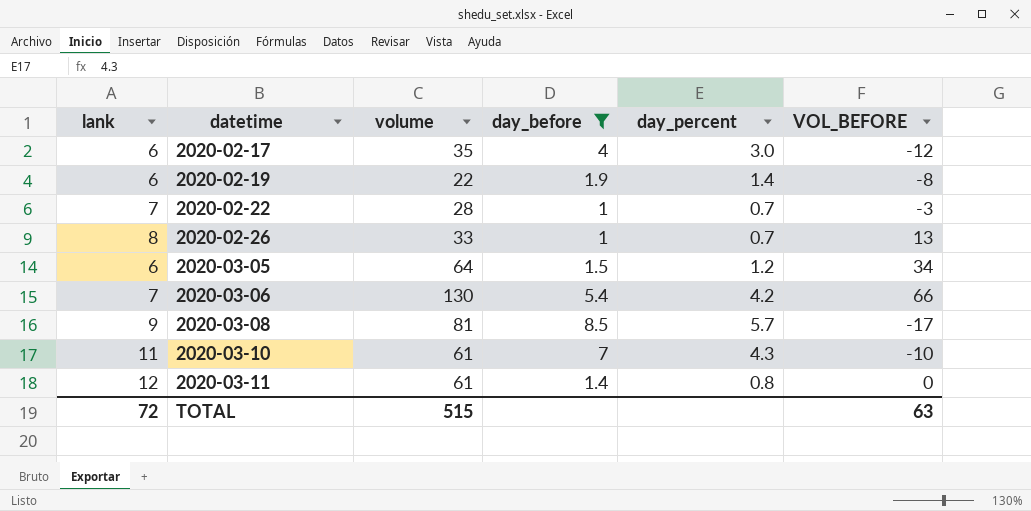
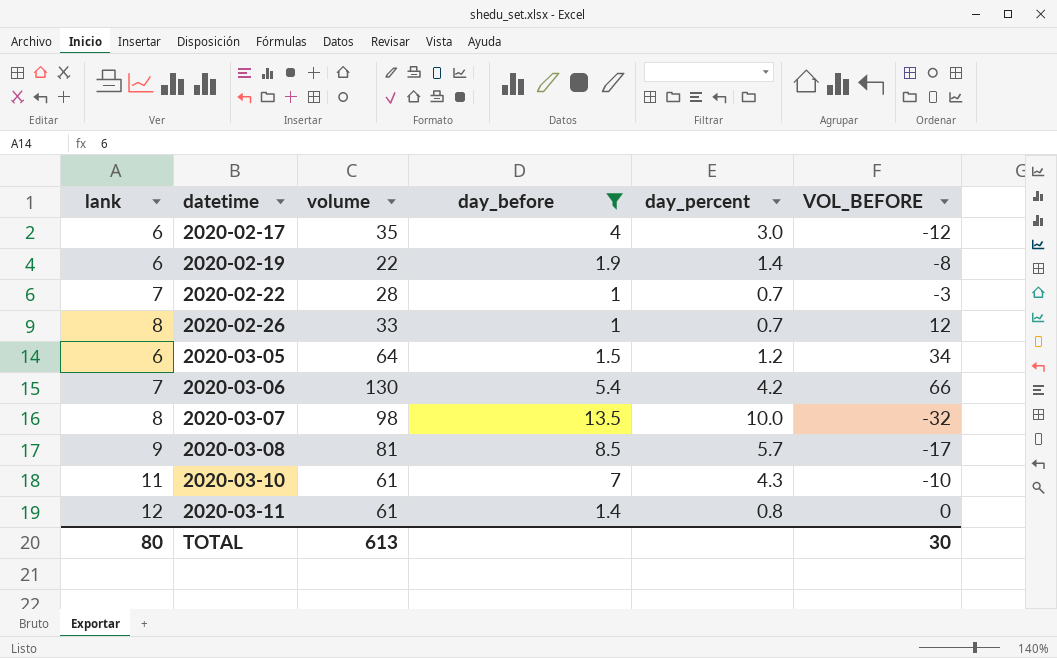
2020-02-26 | VOL_BEFORE: 13 -> 12
row 2020-03-07: none -> 8 | 98 | 13.5 | 10.0 | -32
TOTAL | lank: 72 -> 80
TOTAL | volume: 515 -> 613
TOTAL | VOL_BEFORE: 63 -> 30

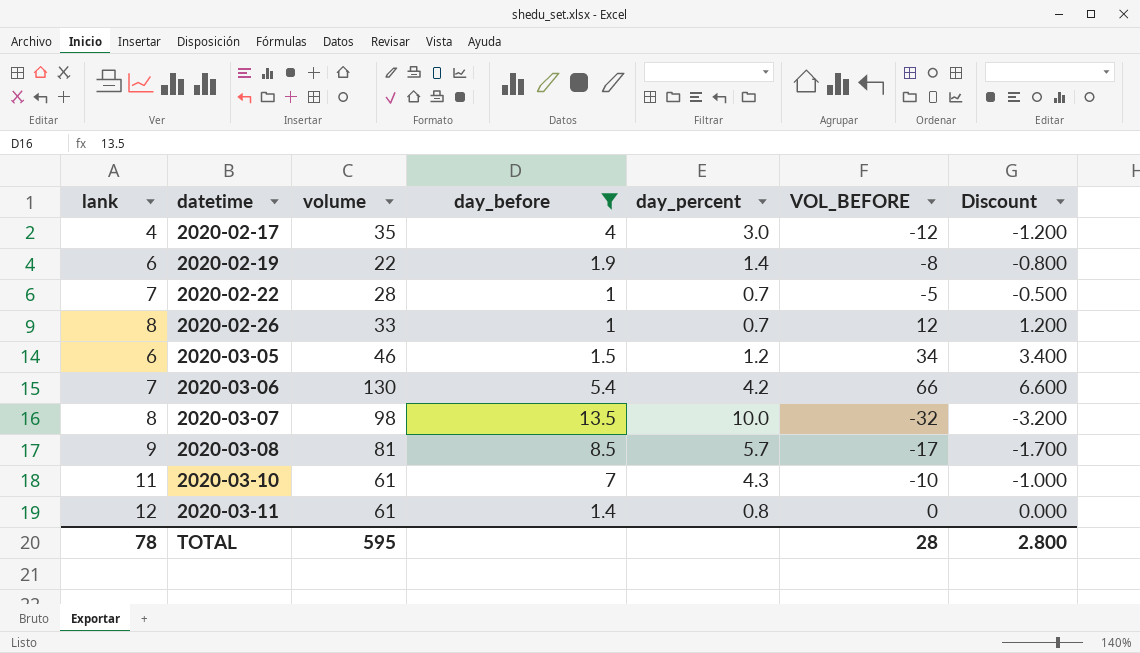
column Discount | formula: none -> [VOL_BEFORE] * 0.1
2020-02-17 | lank: 6 -> 4
2020-02-22 | VOL_BEFORE: -3 -> -5
2020-03-05 | volume: 64 -> 46
TOTAL | lank: 80 -> 78
TOTAL | volume: 613 -> 595
TOTAL | VOL_BEFORE: 30 -> 28

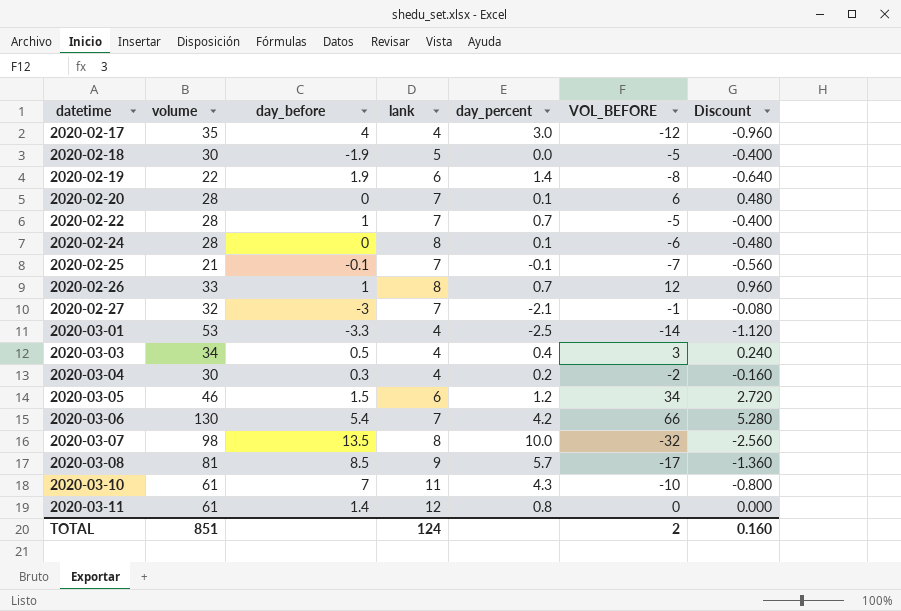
filter: day_before >= 1 -> none
column lank | position: 1 -> 4
column Discount | formula: [VOL_BEFORE] * 0.1 -> [VOL_BEFORE] * 0.08
TOTAL | volume: 595 -> 851
TOTAL | lank: 78 -> 124
TOTAL | VOL_BEFORE: 28 -> 2
TOTAL | Discount: 2.800 -> 0.160

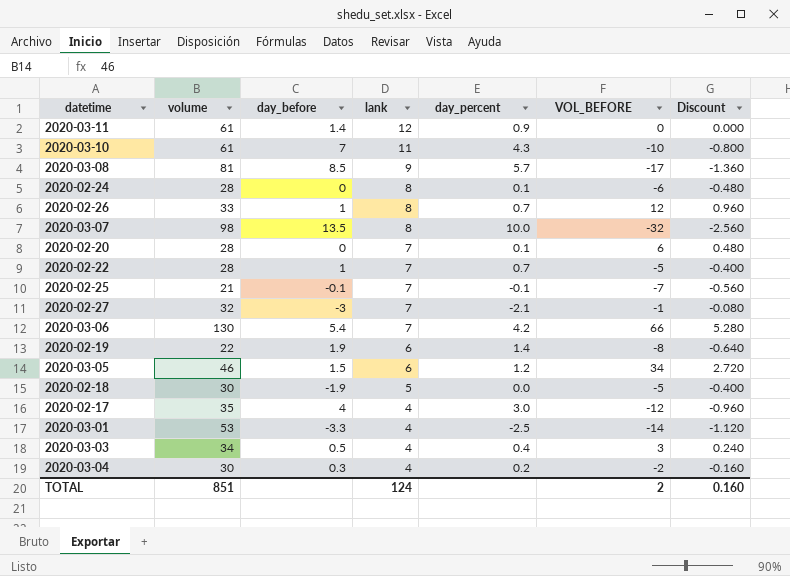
row order: datetime ascending -> lank descending
2020-03-11 | day_percent: 0.8 -> 0.9

